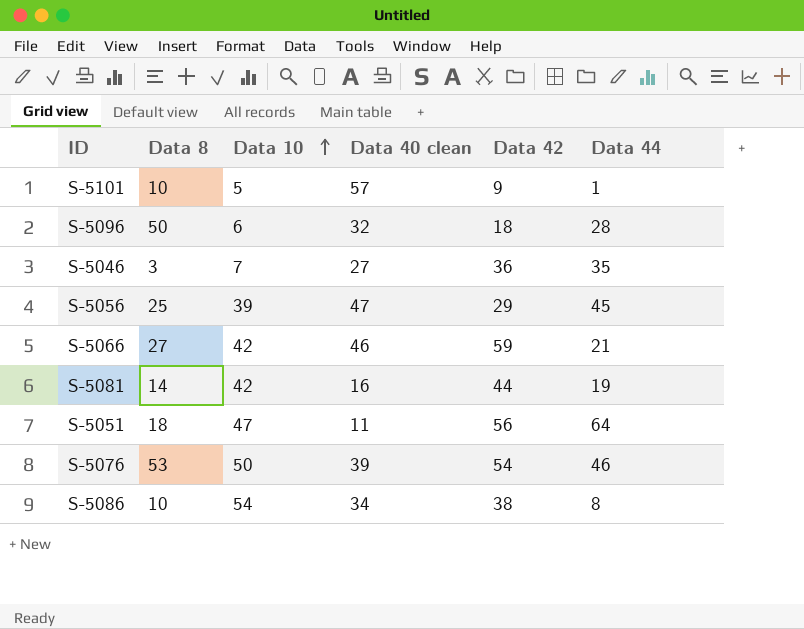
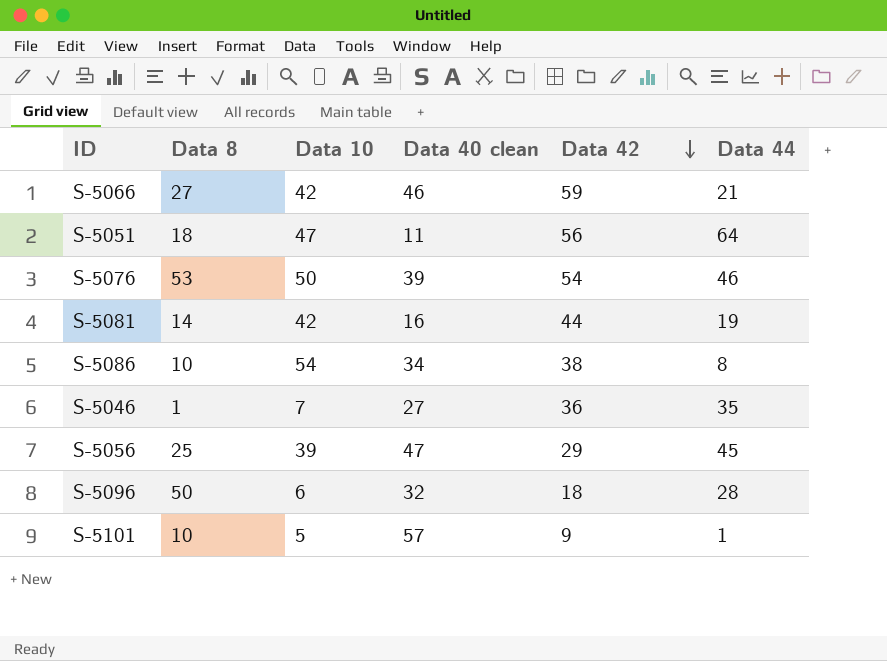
row order: Data 10 ascending -> Data 42 descending
S-5046 | Data 8: 3 -> 1

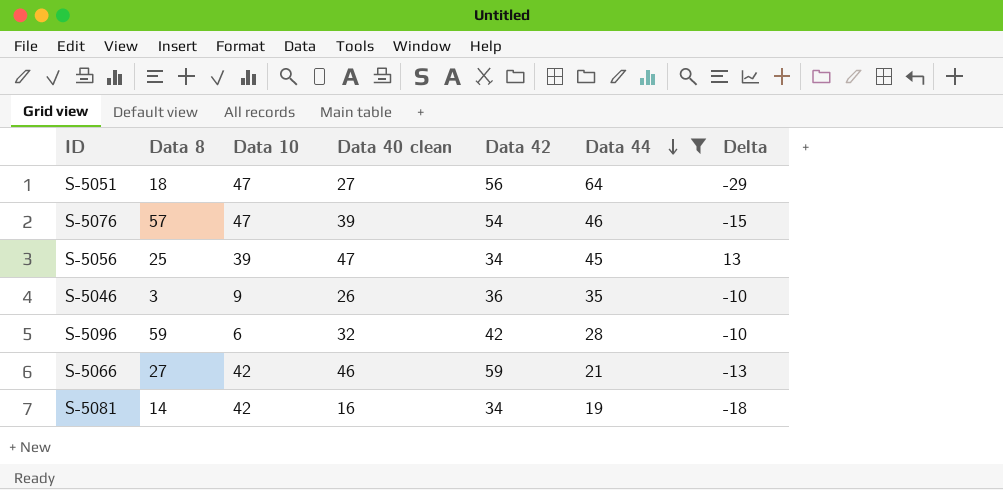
filter: none -> Data 44 >= 19
row order: Data 42 descending -> Data 44 descending
column Delta | formula: none -> [Data 40 clean] - [Data 42]
S-5051 | Data 40 clean: 11 -> 27
S-5076 | Data 8: 53 -> 57
S-5076 | Data 10: 50 -> 47
S-5056 | Data 42: 29 -> 34
S-5046 | Data 8: 1 -> 3
S-5046 | Data 10: 7 -> 9
S-5046 | Data 40 clean: 27 -> 26
S-5096 | Data 8: 50 -> 59
S-5096 | Data 42: 18 -> 42
S-5081 | Data 42: 44 -> 34

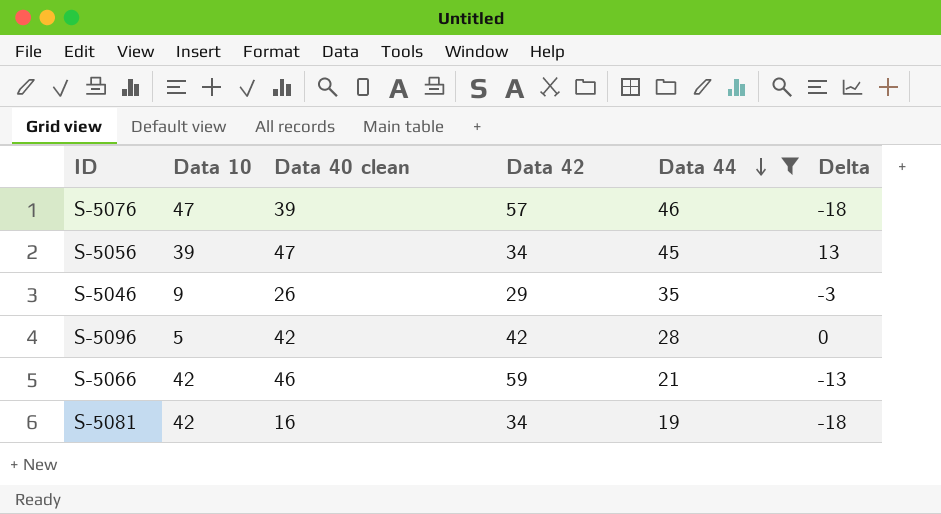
column Data 8 | position: 2 -> none
row S-5051: 18 | 47 | 27 | 56 | 64 | -29 -> none
S-5076 | Data 42: 54 -> 57
S-5076 | Delta: -15 -> -18
S-5046 | Data 42: 36 -> 29
S-5046 | Delta: -10 -> -3
S-5096 | Data 10: 6 -> 5
S-5096 | Data 40 clean: 32 -> 42
S-5096 | Delta: -10 -> 0

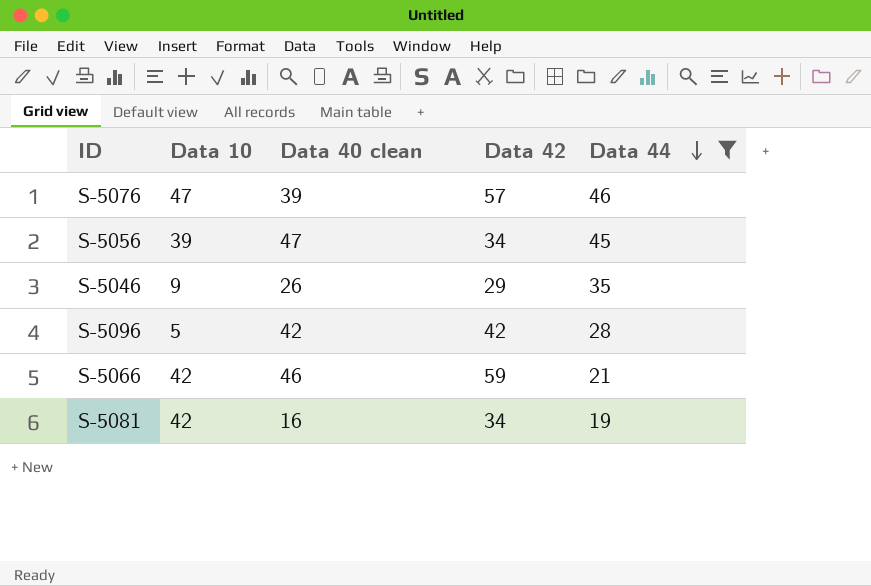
column Delta | formula: [Data 40 clean] - [Data 42] -> none

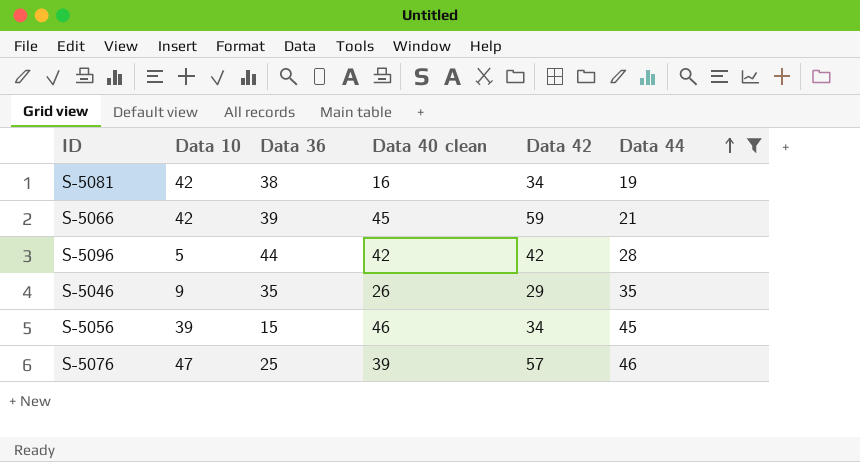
row order: Data 44 descending -> Data 44 ascending
column Data 36 | position: none -> 3
S-5066 | Data 40 clean: 46 -> 45
S-5056 | Data 40 clean: 47 -> 46

